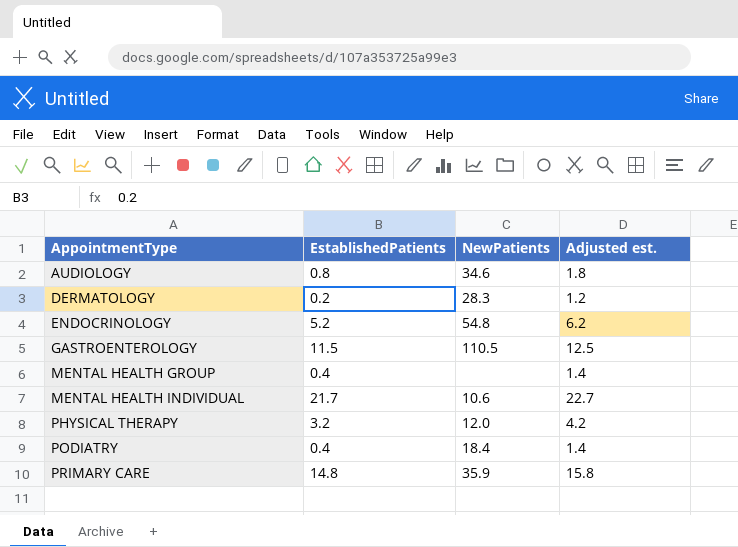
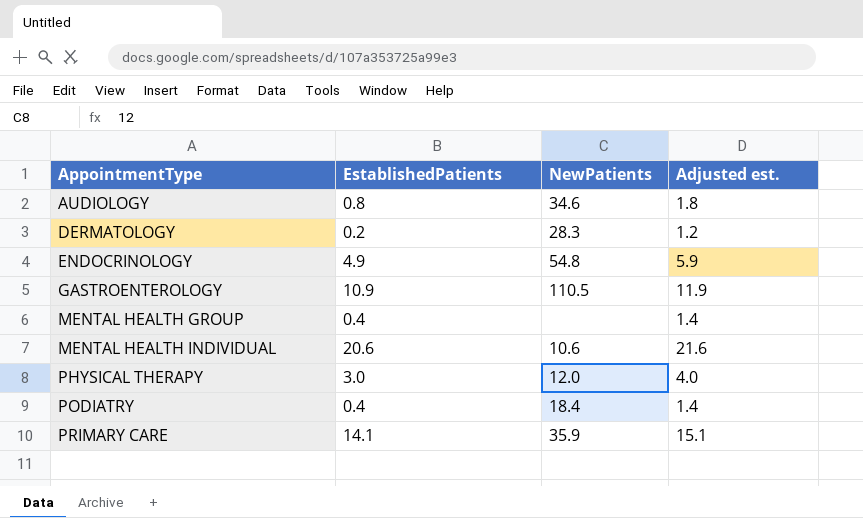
ENDOCRINOLOGY | EstablishedPatients: 5.2 -> 4.9
ENDOCRINOLOGY | Adjusted est.: 6.2 -> 5.9
GASTROENTEROLOGY | EstablishedPatients: 11.5 -> 10.9
GASTROENTEROLOGY | Adjusted est.: 12.5 -> 11.9
MENTAL HEALTH INDIVIDUAL | EstablishedPatients: 21.7 -> 20.6
MENTAL HEALTH INDIVIDUAL | Adjusted est.: 22.7 -> 21.6
PHYSICAL THERAPY | EstablishedPatients: 3.2 -> 3.0
PHYSICAL THERAPY | Adjusted est.: 4.2 -> 4.0
PRIMARY CARE | EstablishedPatients: 14.8 -> 14.1
PRIMARY CARE | Adjusted est.: 15.8 -> 15.1

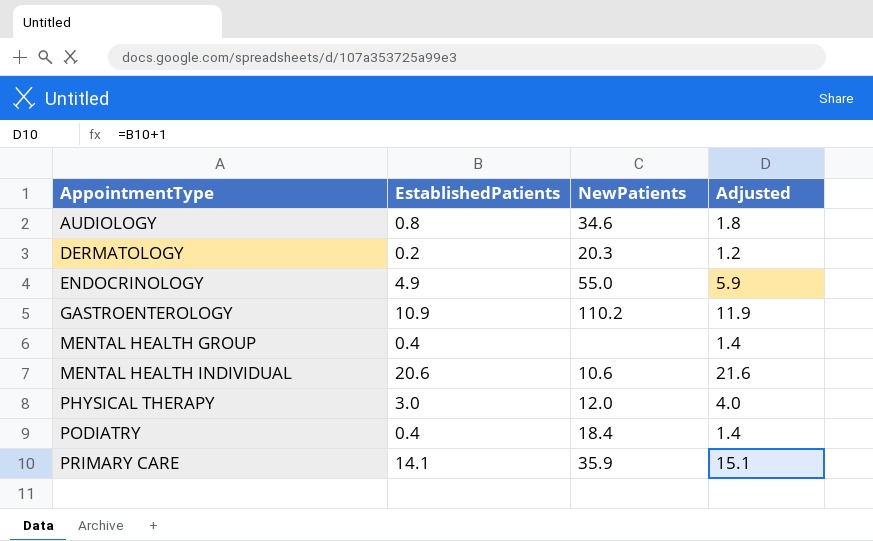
column name: Adjusted est. -> Adjusted
DERMATOLOGY | NewPatients: 28.3 -> 20.3
ENDOCRINOLOGY | NewPatients: 54.8 -> 55.0
GASTROENTEROLOGY | NewPatients: 110.5 -> 110.2

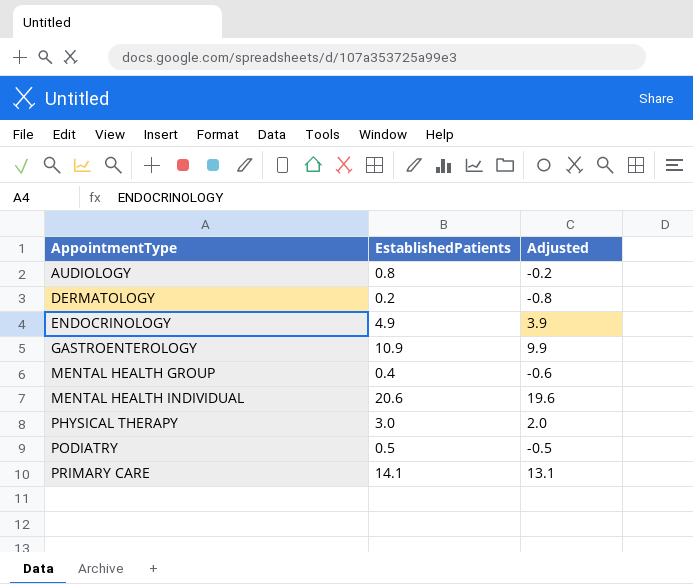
column NewPatients | position: 3 -> none
column Adjusted | formula: [EstablishedPatients] + 1 -> [EstablishedPatients] - 1
PODIATRY | EstablishedPatients: 0.4 -> 0.5

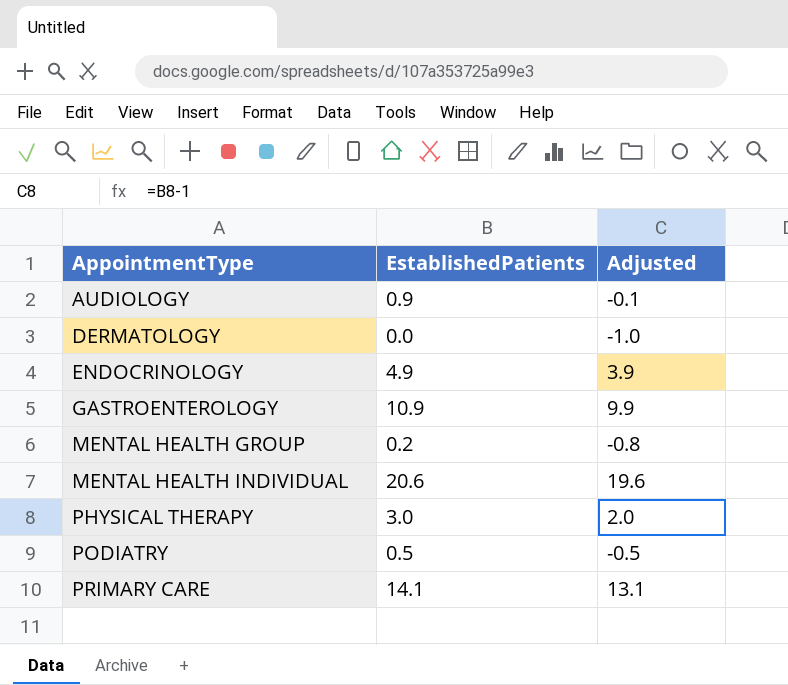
AUDIOLOGY | EstablishedPatients: 0.8 -> 0.9
AUDIOLOGY | Adjusted: -0.2 -> -0.1
DERMATOLOGY | EstablishedPatients: 0.2 -> 0.0
DERMATOLOGY | Adjusted: -0.8 -> -1.0
MENTAL HEALTH GROUP | EstablishedPatients: 0.4 -> 0.2
MENTAL HEALTH GROUP | Adjusted: -0.6 -> -0.8

